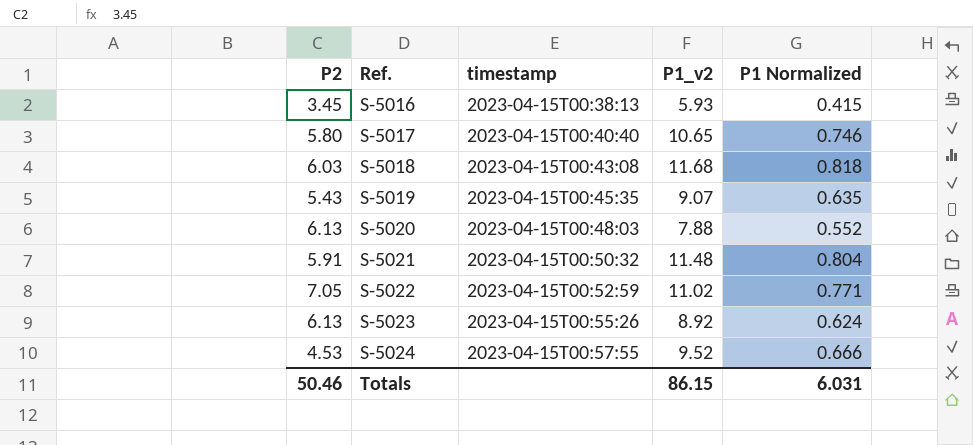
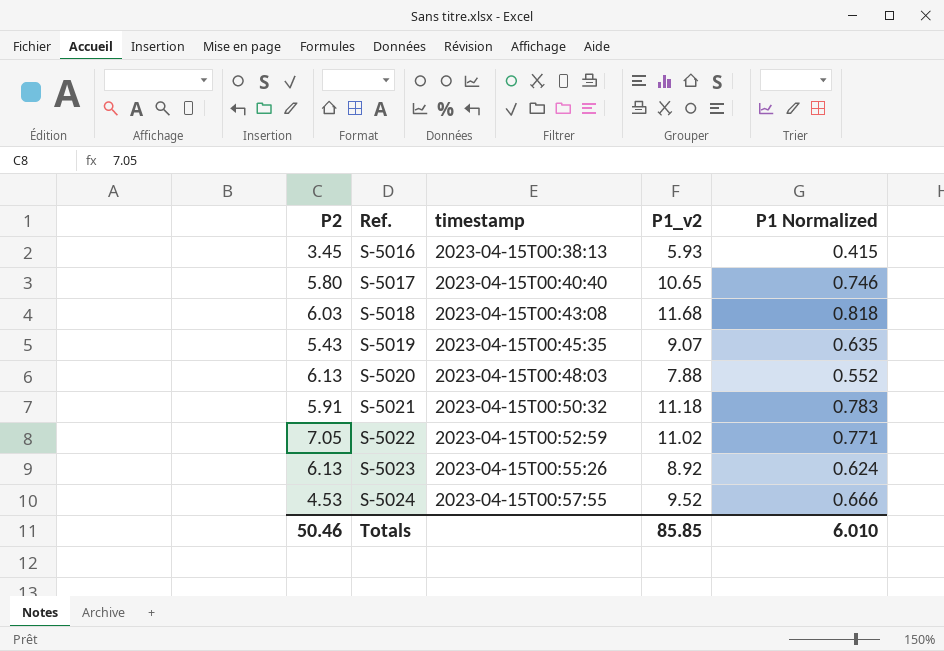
S-5021 | P1_v2: 11.48 -> 11.18
S-5021 | P1 Normalized: 0.804 -> 0.783
Totals | P1_v2: 86.15 -> 85.85
Totals | P1 Normalized: 6.031 -> 6.010

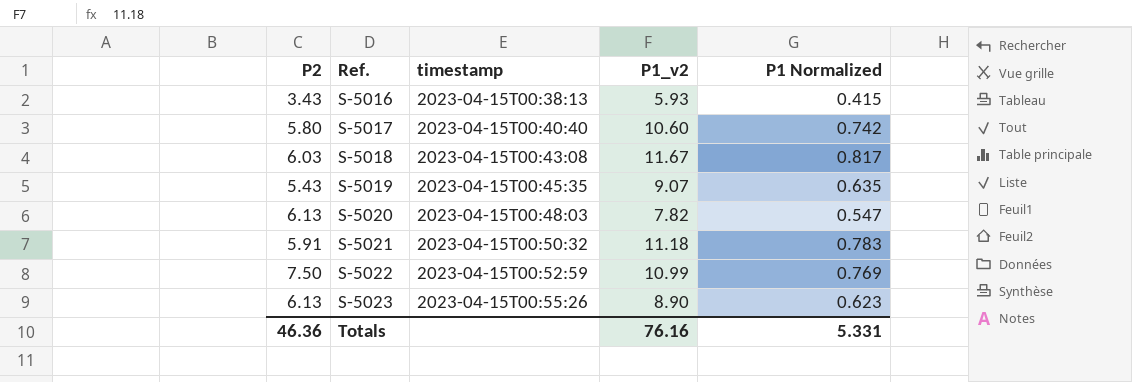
row S-5024: 4.53 | 2023-04-15T00:57:55 | 9.52 | 0.666 -> none
S-5016 | P2: 3.45 -> 3.43
S-5017 | P1_v2: 10.65 -> 10.60
S-5017 | P1 Normalized: 0.746 -> 0.742
S-5018 | P1_v2: 11.68 -> 11.67
S-5018 | P1 Normalized: 0.818 -> 0.817
S-5020 | P1_v2: 7.88 -> 7.82
S-5020 | P1 Normalized: 0.552 -> 0.547
S-5022 | P2: 7.05 -> 7.50
S-5022 | P1_v2: 11.02 -> 10.99
S-5022 | P1 Normalized: 0.771 -> 0.769
S-5023 | P1_v2: 8.92 -> 8.90
S-5023 | P1 Normalized: 0.624 -> 0.623
Totals | P2: 50.46 -> 46.36
Totals | P1_v2: 85.85 -> 76.16
Totals | P1 Normalized: 6.010 -> 5.331

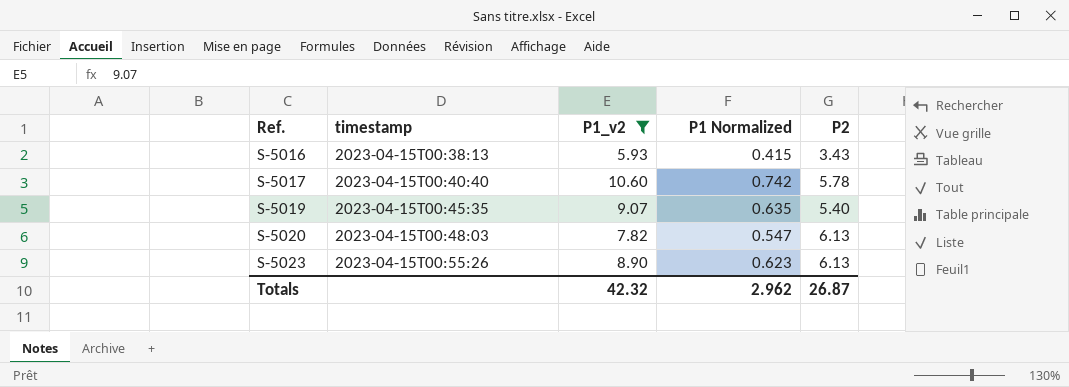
filter: none -> P1_v2 <= 10.60
column P2 | position: 1 -> 5
S-5017 | P2: 5.80 -> 5.78
S-5019 | P2: 5.43 -> 5.40
Totals | P1_v2: 76.16 -> 42.32
Totals | P1 Normalized: 5.331 -> 2.962
Totals | P2: 46.36 -> 26.87

